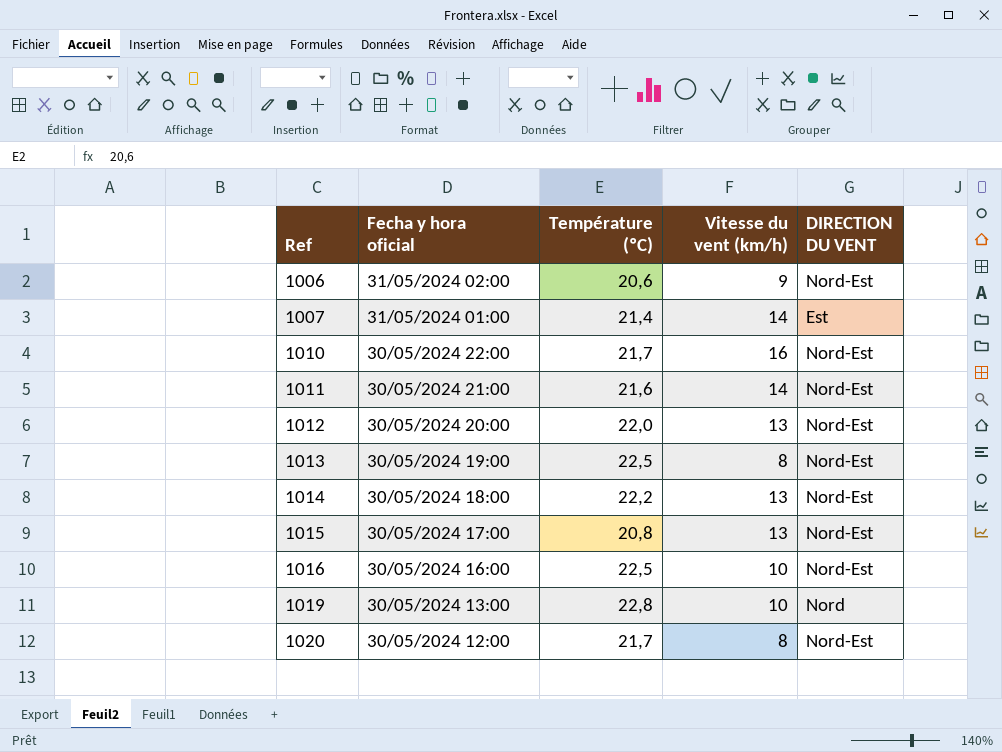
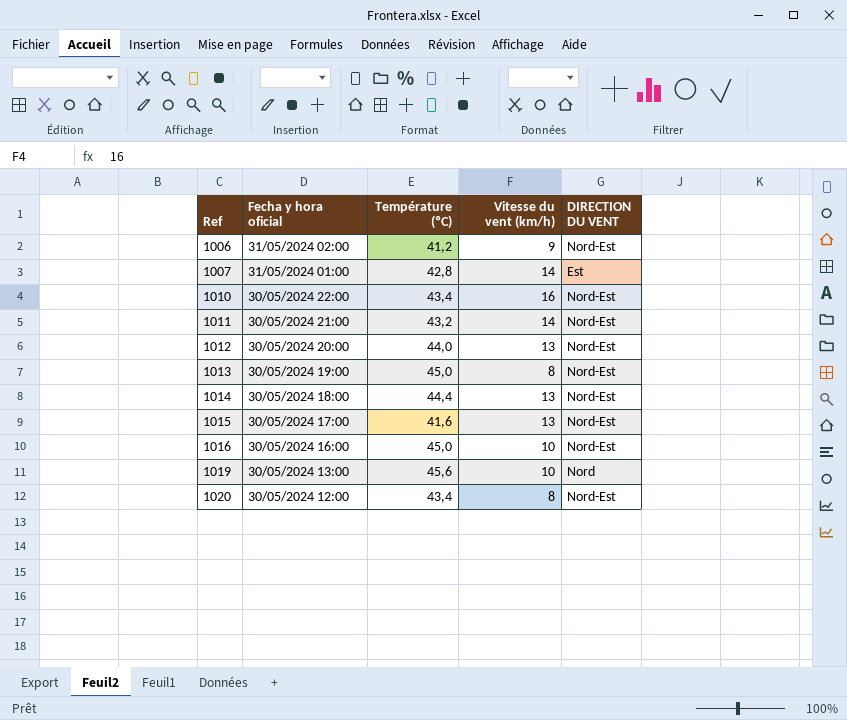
1006 | Température (ºC): 20,6 -> 41,2
1007 | Température (ºC): 21,4 -> 42,8
1010 | Température (ºC): 21,7 -> 43,4
1011 | Température (ºC): 21,6 -> 43,2
1012 | Température (ºC): 22,0 -> 44,0
1013 | Température (ºC): 22,5 -> 45,0
1014 | Température (ºC): 22,2 -> 44,4
1015 | Température (ºC): 20,8 -> 41,6
1016 | Température (ºC): 22,5 -> 45,0
1019 | Température (ºC): 22,8 -> 45,6
1020 | Température (ºC): 21,7 -> 43,4

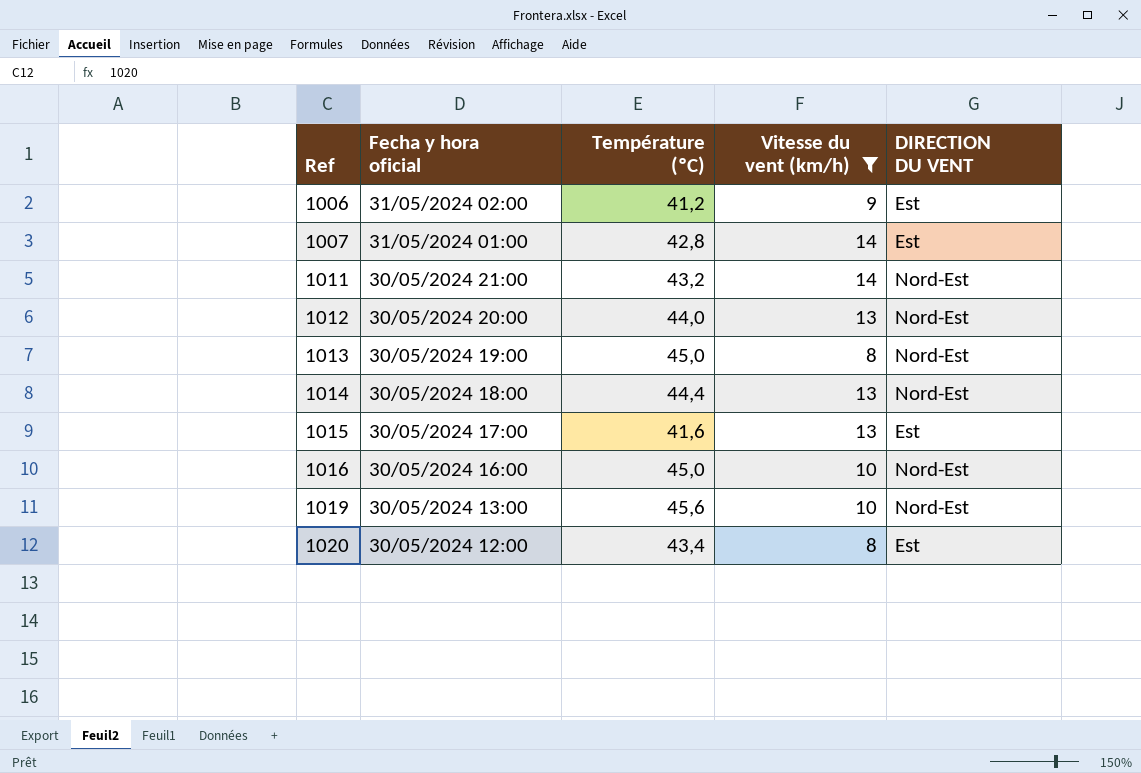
filter: none -> Vitesse du vent (km/h) != 16
1006 | DIRECTION DU VENT: Nord-Est -> Est
1015 | DIRECTION DU VENT: Nord-Est -> Est
1019 | DIRECTION DU VENT: Nord -> Nord-Est
1020 | DIRECTION DU VENT: Nord-Est -> Est

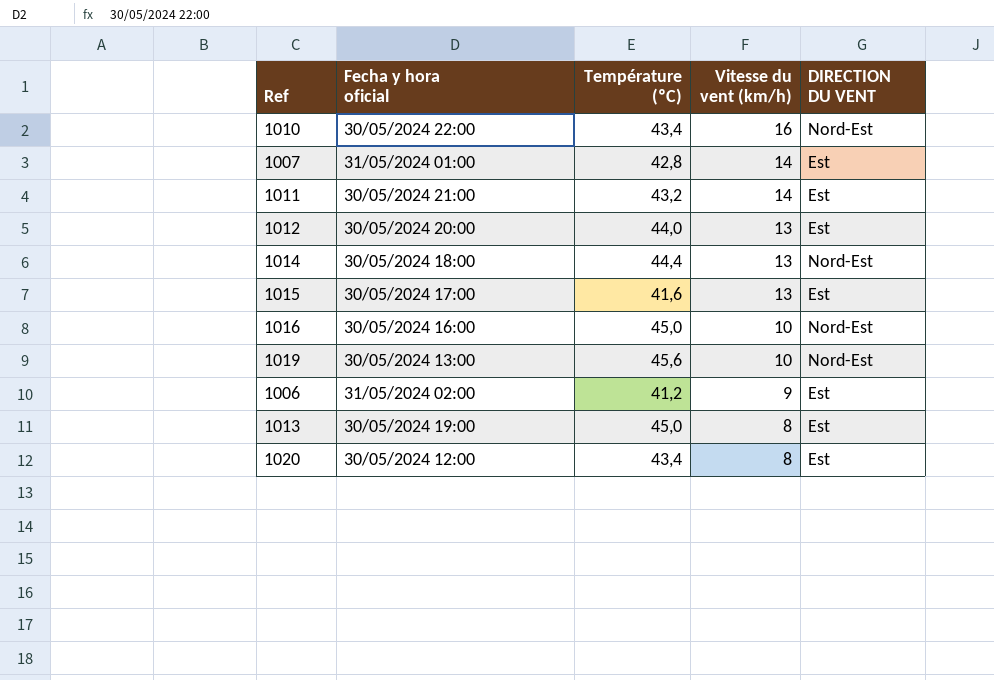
filter: Vitesse du vent (km/h) != 16 -> none
row order: Ref ascending -> Vitesse du vent (km/h) descending
1011 | DIRECTION DU VENT: Nord-Est -> Est
1012 | DIRECTION DU VENT: Nord-Est -> Est
1013 | DIRECTION DU VENT: Nord-Est -> Est

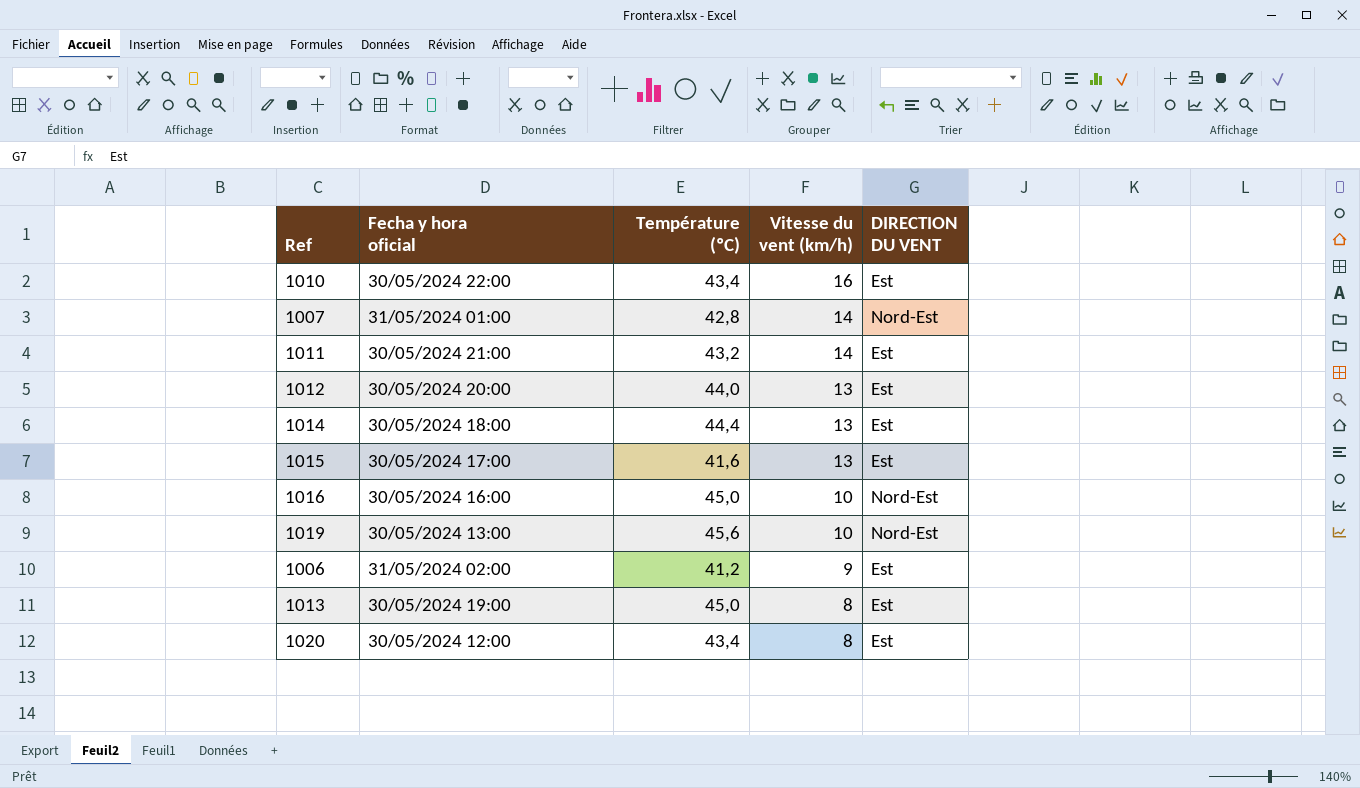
1010 | DIRECTION DU VENT: Nord-Est -> Est
1007 | DIRECTION DU VENT: Est -> Nord-Est
1014 | DIRECTION DU VENT: Nord-Est -> Est

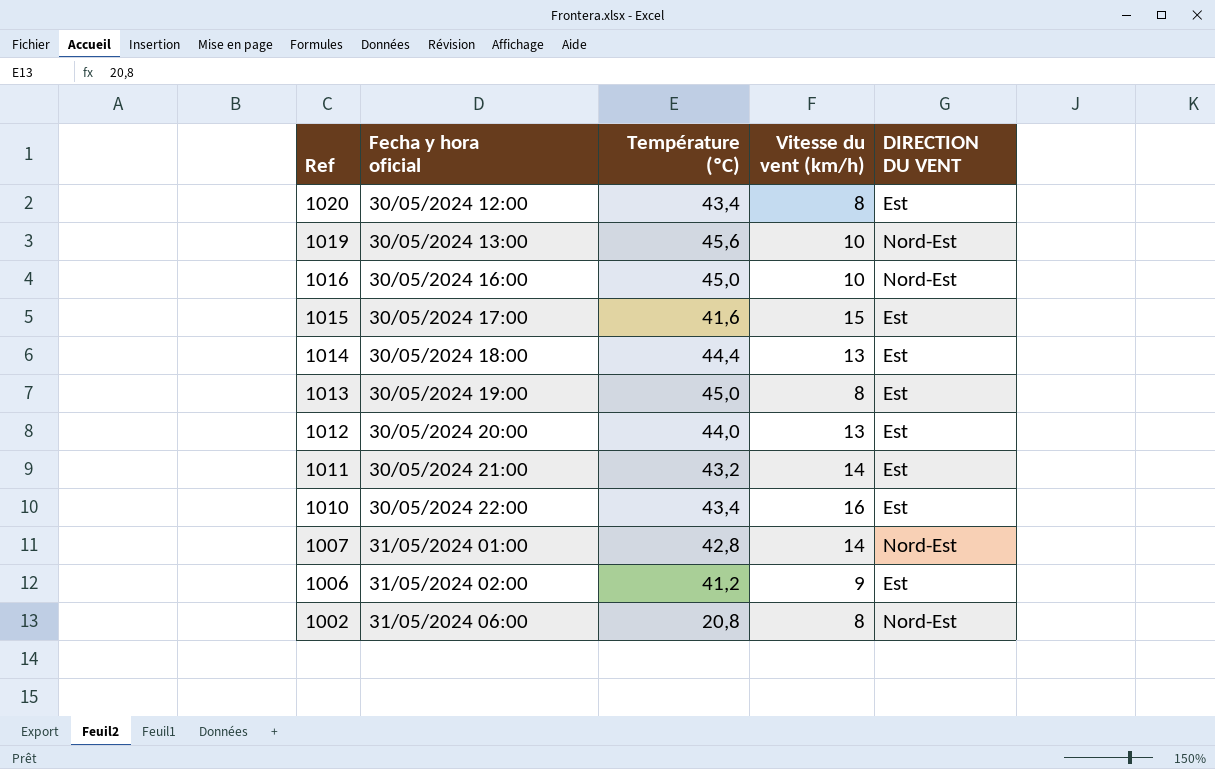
row order: Vitesse du vent (km/h) descending -> Ref descending
1015 | Vitesse du vent (km/h): 13 -> 15
row 1002: none -> 31/05/2024 06:00 | 20,8 | 8 | Nord-Est

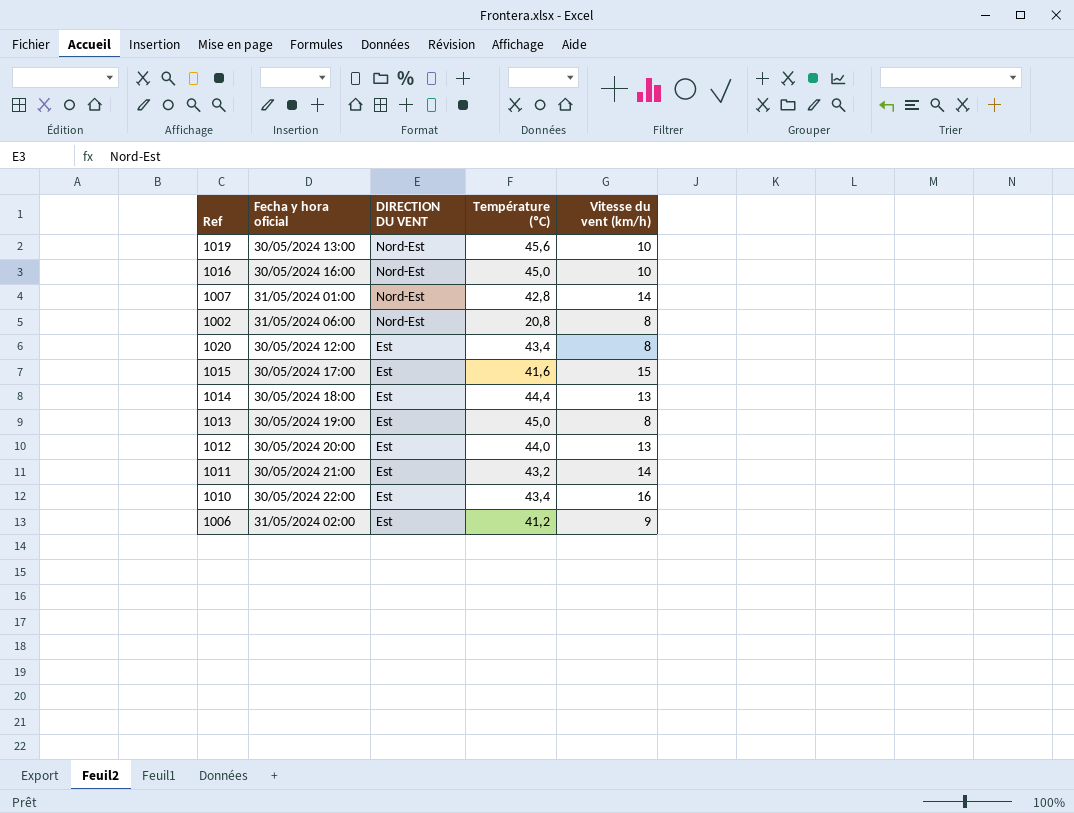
row order: Ref descending -> DIRECTION DU VENT descending
column DIRECTION DU VENT | position: 5 -> 3

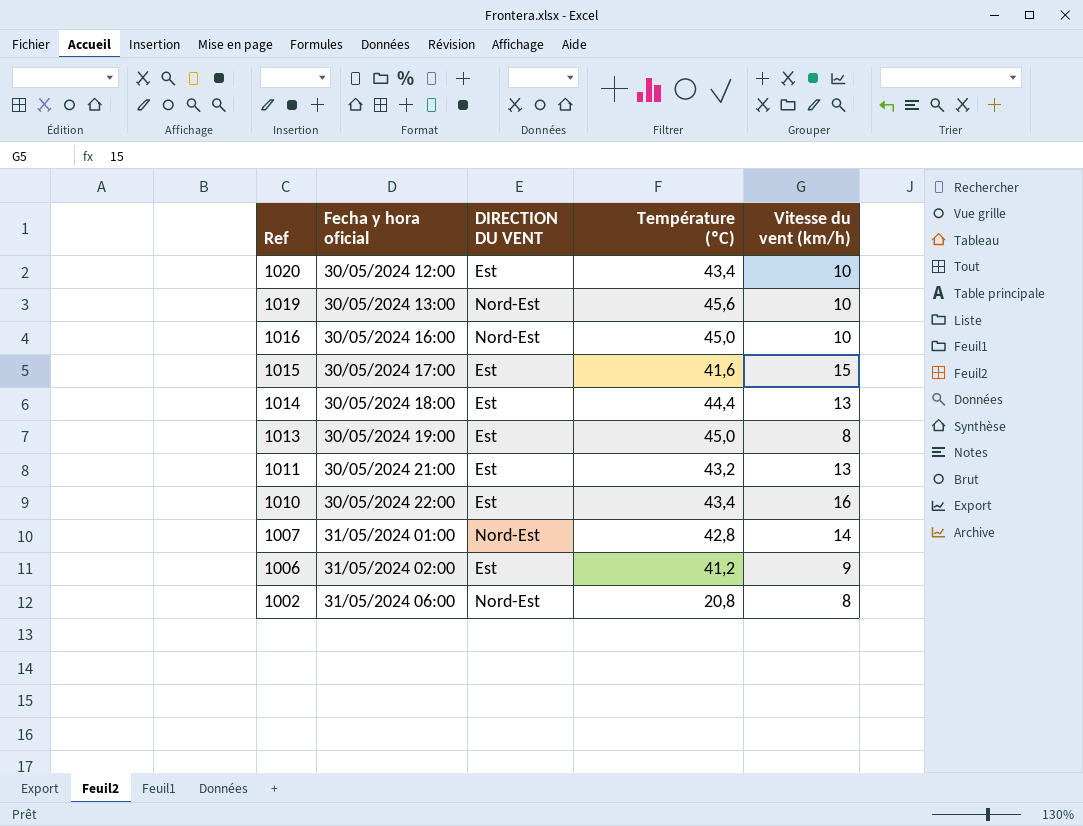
row order: DIRECTION DU VENT descending -> Ref descending
row 1012: 30/05/2024 20:00 | Est | 44,0 | 13 -> none
1020 | Vitesse du vent (km/h): 8 -> 10
1011 | Vitesse du vent (km/h): 14 -> 13

